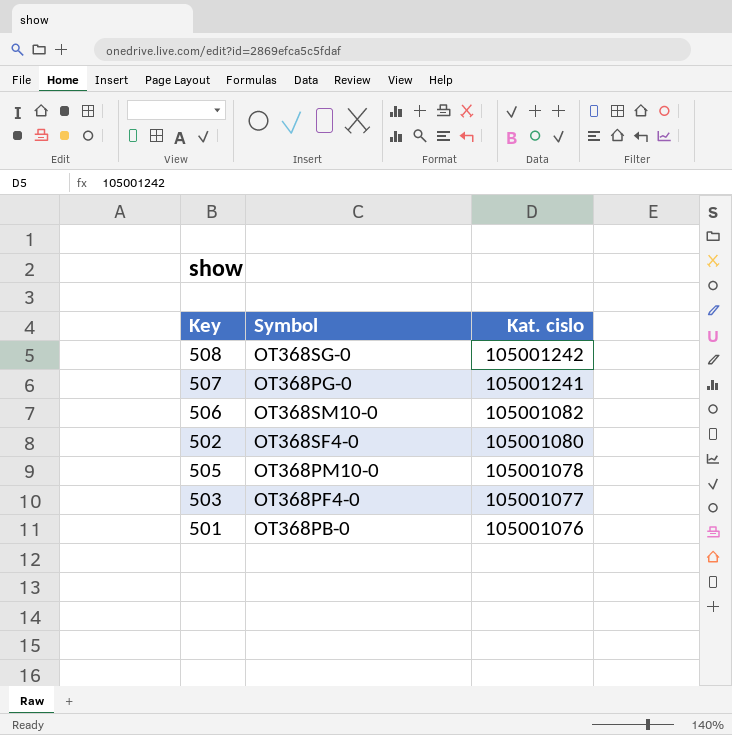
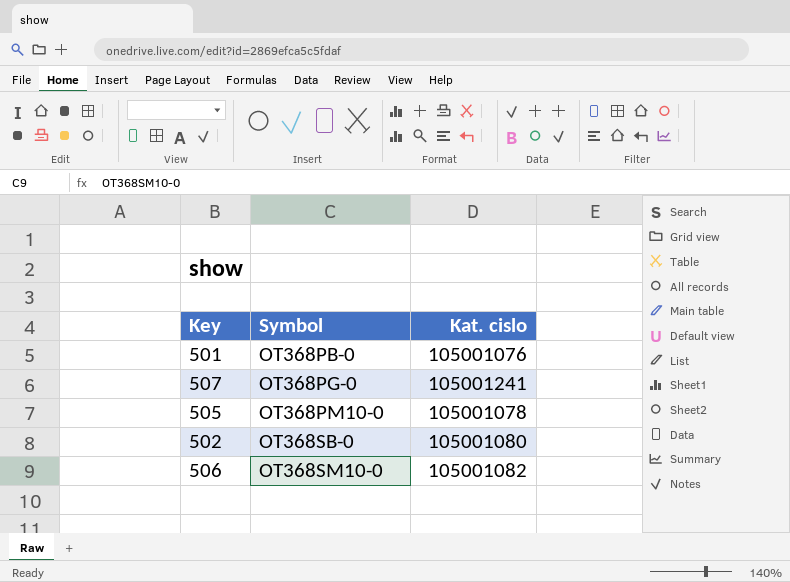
row order: Kat. cislo descending -> Symbol ascending
row 508: OT368SG-0 | 105001242 -> none
row 503: OT368PF4-0 | 105001077 -> none
502 | Symbol: OT368SF4-0 -> OT368SB-0

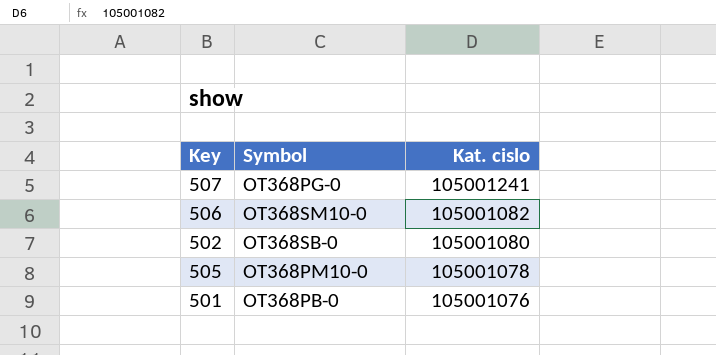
row order: Symbol ascending -> Kat. cislo descending

